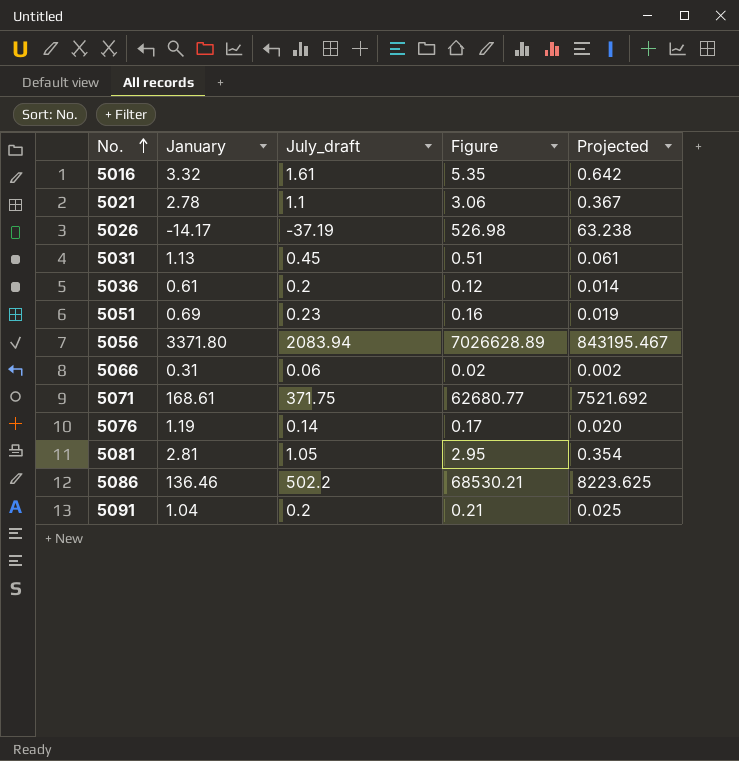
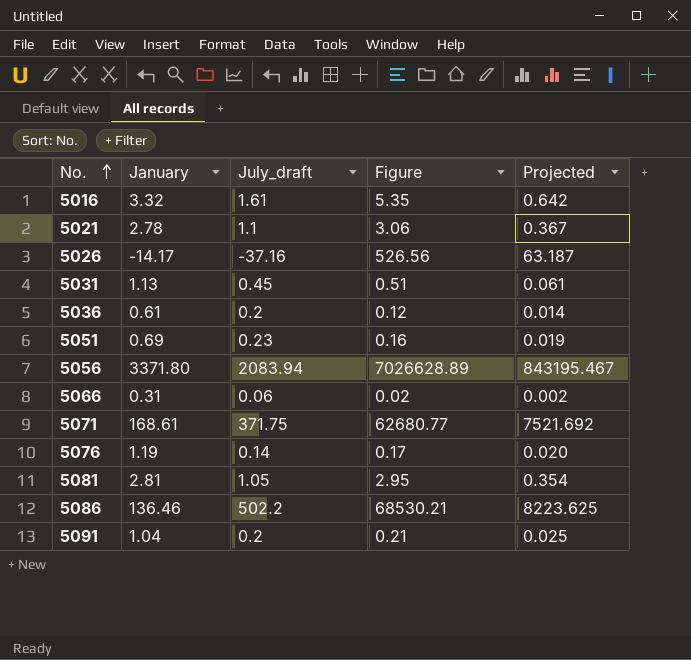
5026 | July_draft: -37.19 -> -37.16
5026 | Figure: 526.98 -> 526.56
5026 | Projected: 63.238 -> 63.187

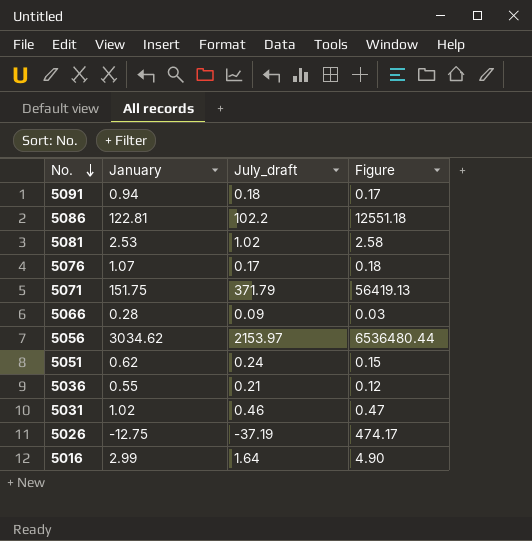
row order: No. ascending -> No. descending
column Projected | formula: [Figure] * 0.12 -> none
row 5021: 2.78 | 1.1 | 3.06 | 0.367 -> none
5091 | January: 1.04 -> 0.94
5091 | July_draft: 0.2 -> 0.18
5091 | Figure: 0.21 -> 0.17
5086 | January: 136.46 -> 122.81
5086 | July_draft: 502.2 -> 102.2
5086 | Figure: 68530.21 -> 12551.18
5081 | January: 2.81 -> 2.53
5081 | July_draft: 1.05 -> 1.02
5081 | Figure: 2.95 -> 2.58
5076 | January: 1.19 -> 1.07
5076 | July_draft: 0.14 -> 0.17
5076 | Figure: 0.17 -> 0.18
5071 | January: 168.61 -> 151.75
5071 | July_draft: 371.75 -> 371.79
5071 | Figure: 62680.77 -> 56419.13
5066 | January: 0.31 -> 0.28
5066 | July_draft: 0.06 -> 0.09
5066 | Figure: 0.02 -> 0.03
5056 | January: 3371.80 -> 3034.62
5056 | July_draft: 2083.94 -> 2153.97
5056 | Figure: 7026628.89 -> 6536480.44
5051 | January: 0.69 -> 0.62
5051 | July_draft: 0.23 -> 0.24
5051 | Figure: 0.16 -> 0.15
5036 | January: 0.61 -> 0.55
5036 | July_draft: 0.2 -> 0.21
5031 | January: 1.13 -> 1.02
5031 | July_draft: 0.45 -> 0.46
5031 | Figure: 0.51 -> 0.47
5026 | January: -14.17 -> -12.75
5026 | July_draft: -37.16 -> -37.19
5026 | Figure: 526.56 -> 474.17
5016 | January: 3.32 -> 2.99
5016 | July_draft: 1.61 -> 1.64
5016 | Figure: 5.35 -> 4.90

